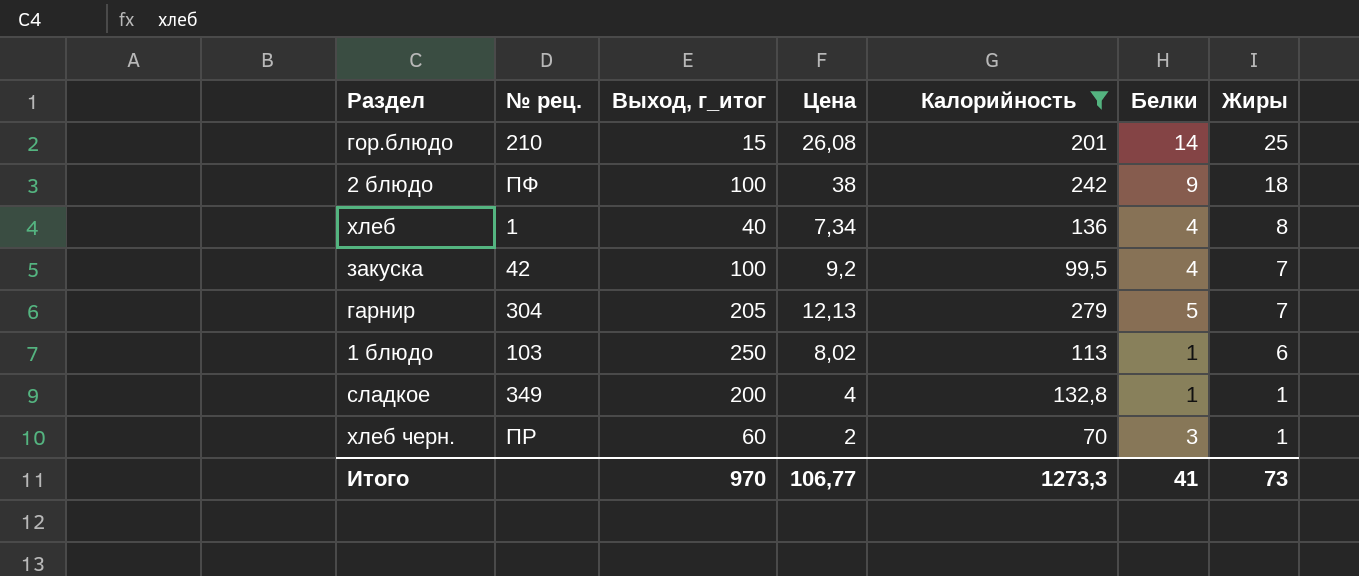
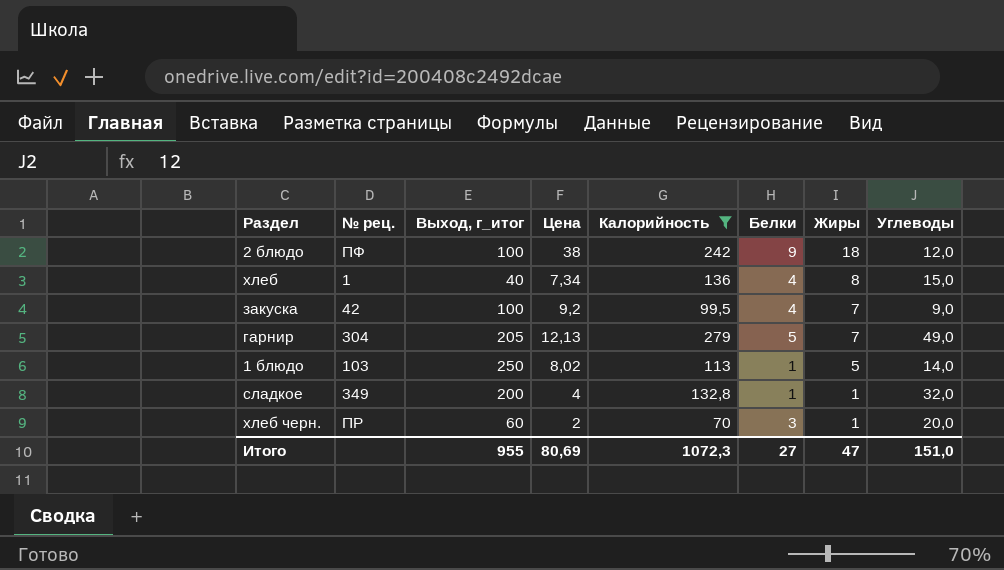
column Углеводы | position: none -> 8
row гор.блюдо: 210 | 15 | 26,08 | 201 | 14 | 25 -> none
1 блюдо | Жиры: 6 -> 5
Итого | Выход, г_итог: 970 -> 955
Итого | Цена: 106,77 -> 80,69
Итого | Калорийность: 1273,3 -> 1072,3
Итого | Белки: 41 -> 27
Итого | Жиры: 73 -> 47

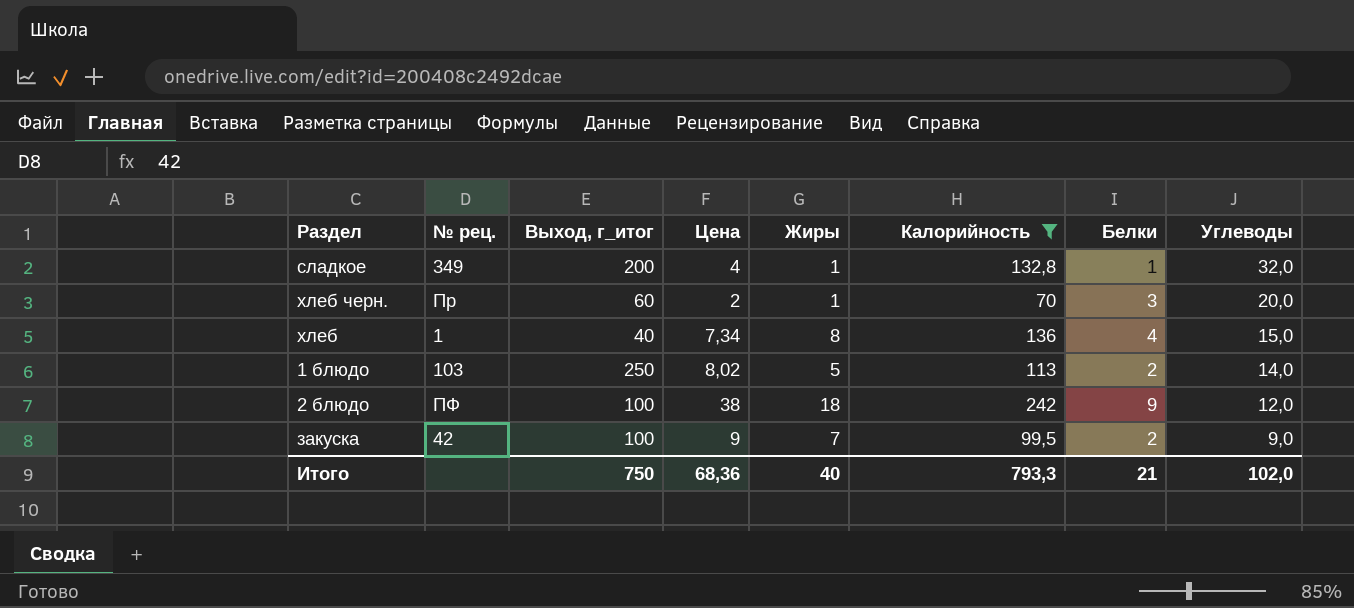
row order: Жиры descending -> Углеводы descending
column Жиры | position: 7 -> 5
row гарнир: 304 | 205 | 12,13 | 279 | 5 | 7 | 49,0 -> none
хлеб черн. | № рец.: ПР -> Пр
1 блюдо | Белки: 1 -> 2
закуска | Цена: 9,2 -> 9
закуска | Белки: 4 -> 2
Итого | Выход, г_итог: 955 -> 750
Итого | Цена: 80,69 -> 68,36
Итого | Жиры: 47 -> 40
Итого | Калорийность: 1072,3 -> 793,3
Итого | Белки: 27 -> 21
Итого | Углеводы: 151,0 -> 102,0

